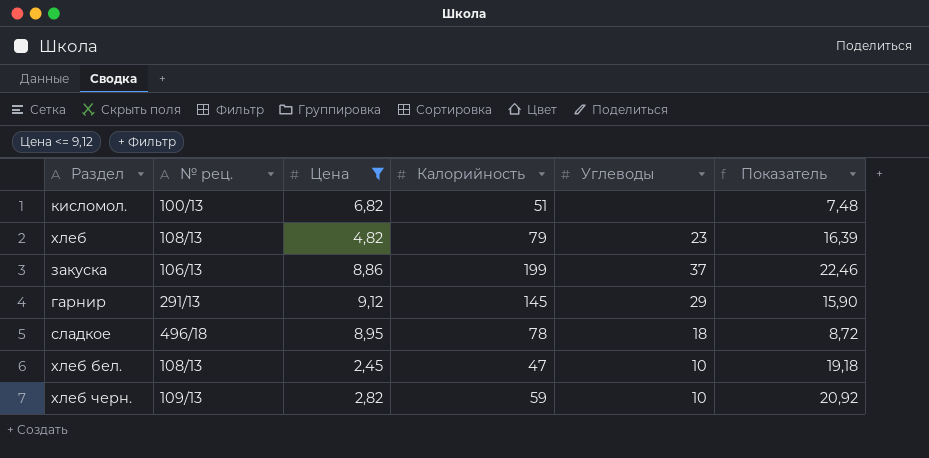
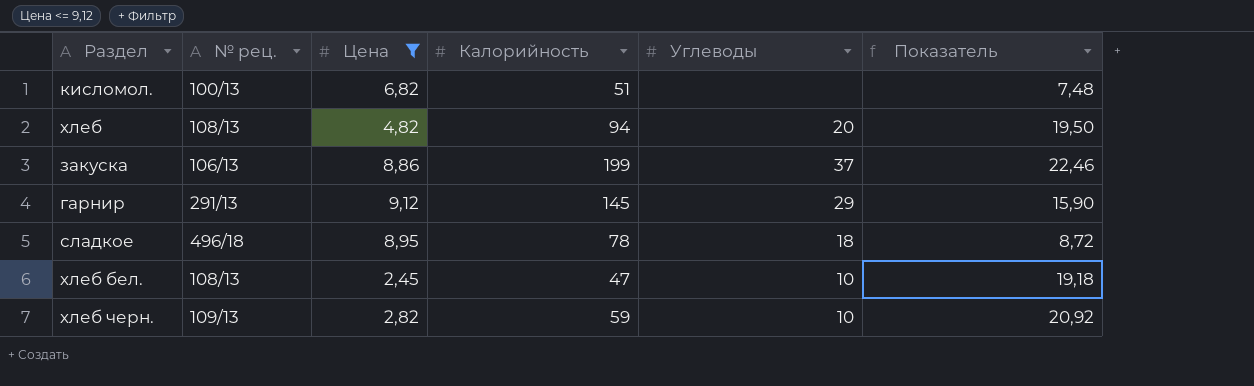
хлеб | Калорийность: 79 -> 94
хлеб | Углеводы: 23 -> 20
хлеб | Показатель: 16,39 -> 19,50

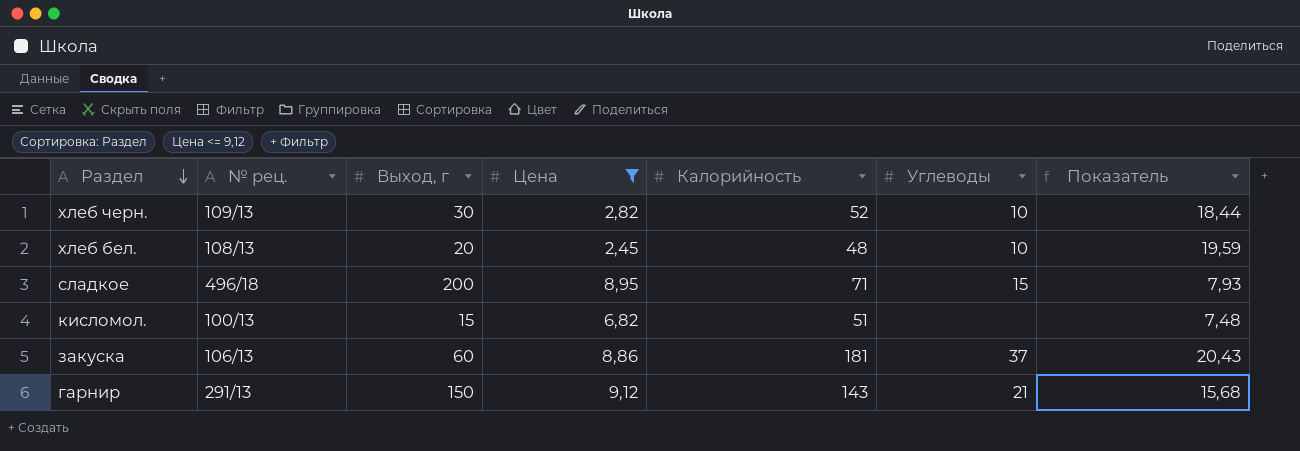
row order: none -> Раздел descending
column Выход, г | position: none -> 3
row хлеб: 108/13 | 4,82 | 94 | 20 | 19,50 -> none
хлеб черн. | Калорийность: 59 -> 52
хлеб черн. | Показатель: 20,92 -> 18,44
хлеб бел. | Калорийность: 47 -> 48
хлеб бел. | Показатель: 19,18 -> 19,59
сладкое | Калорийность: 78 -> 71
сладкое | Углеводы: 18 -> 15
сладкое | Показатель: 8,72 -> 7,93
закуска | Калорийность: 199 -> 181
закуска | Показатель: 22,46 -> 20,43
гарнир | Калорийность: 145 -> 143
гарнир | Углеводы: 29 -> 21
гарнир | Показатель: 15,90 -> 15,68

